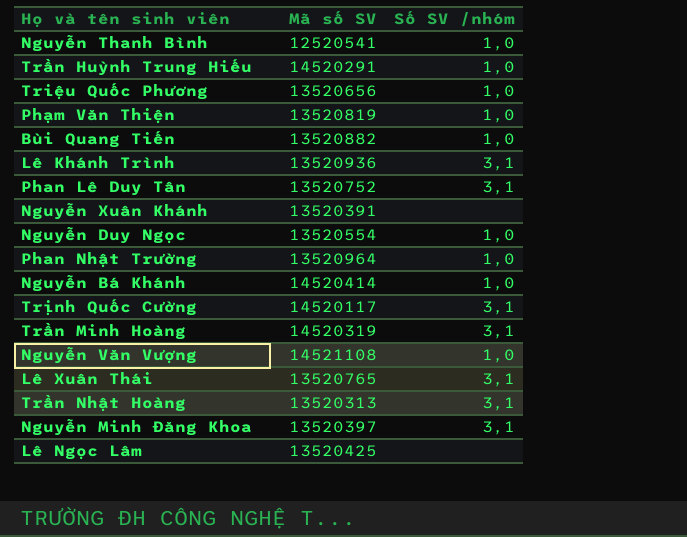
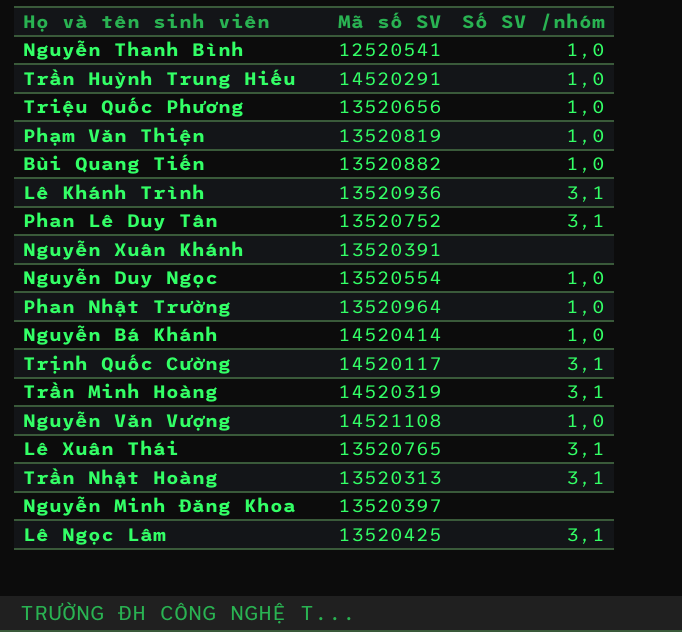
Nguyễn Minh Đăng Khoa | Số SV /nhóm: 3,1 -> none
Lê Ngọc Lâm | Số SV /nhóm: none -> 3,1

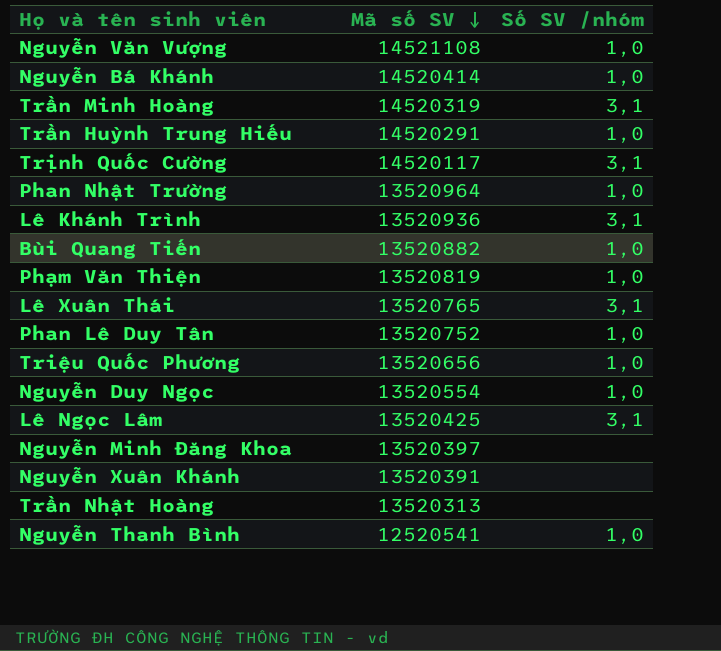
row order: none -> Mã số SV descending
Phan Lê Duy Tân | Số SV /nhóm: 3,1 -> 1,0
Trần Nhật Hoàng | Số SV /nhóm: 3,1 -> none

